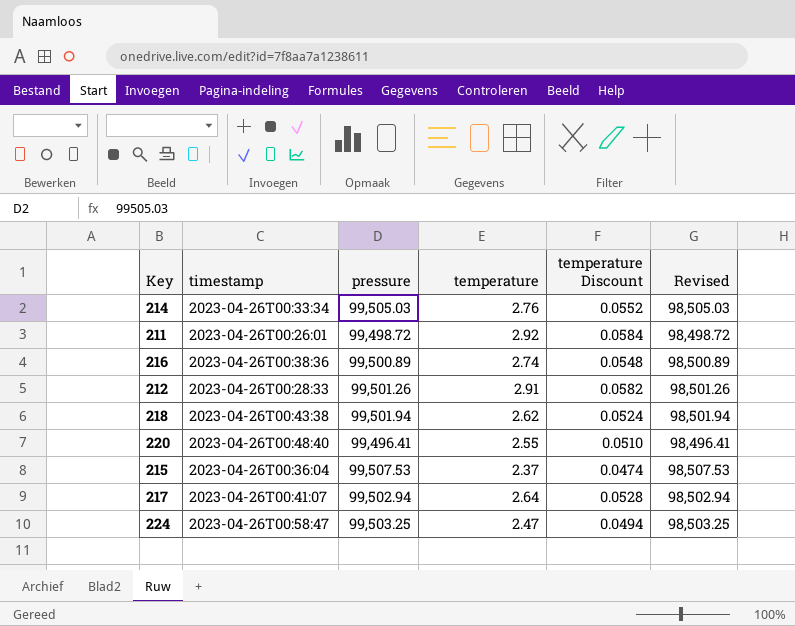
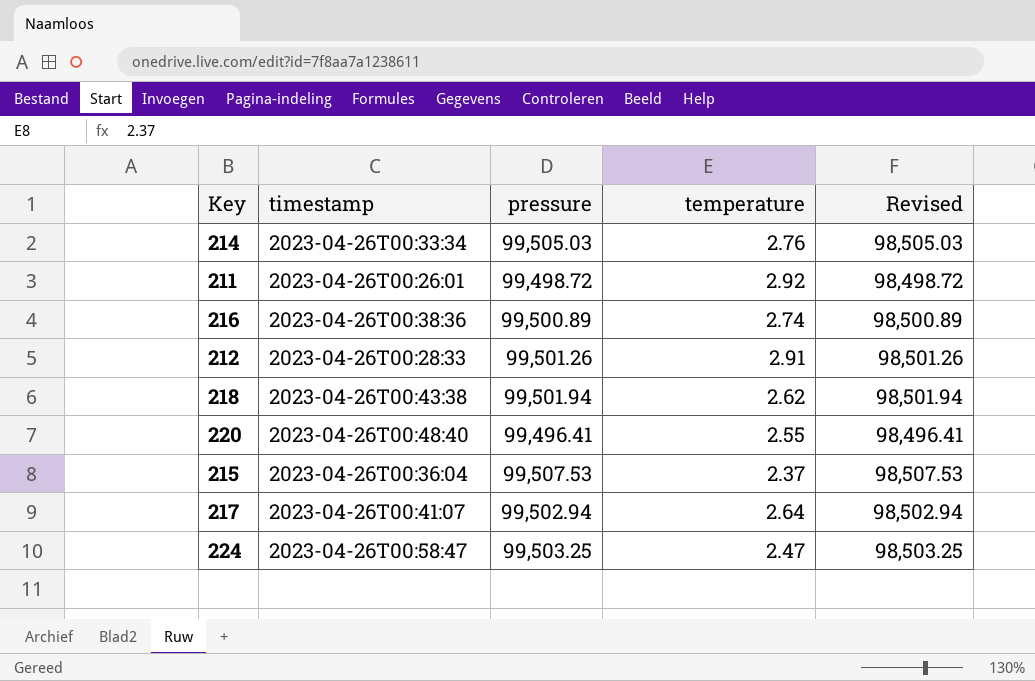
column temperature Discount | formula: [temperature] * 0.02 -> none

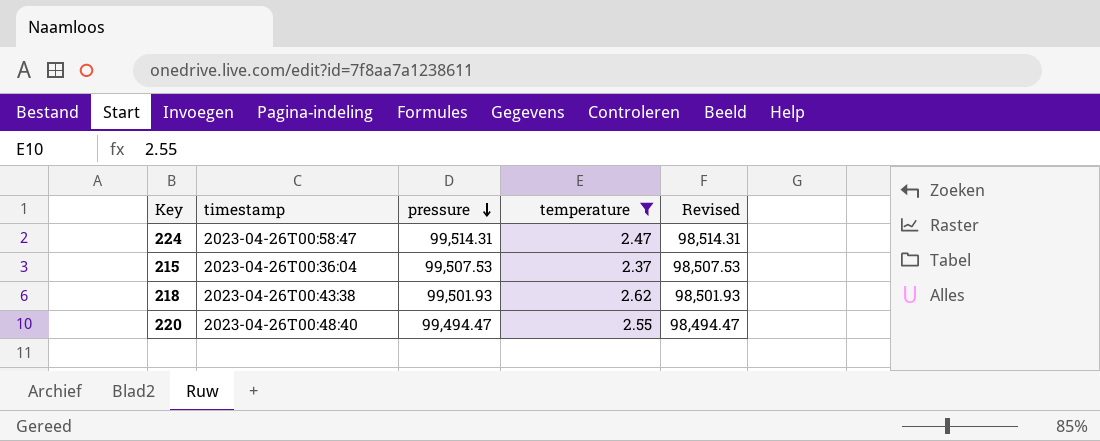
filter: none -> temperature <= 2.62
row order: none -> pressure descending
224 | pressure: 99,503.25 -> 99,514.31
224 | Revised: 98,503.25 -> 98,514.31
218 | pressure: 99,501.94 -> 99,501.93
218 | Revised: 98,501.94 -> 98,501.93
220 | pressure: 99,496.41 -> 99,494.47
220 | Revised: 98,496.41 -> 98,494.47

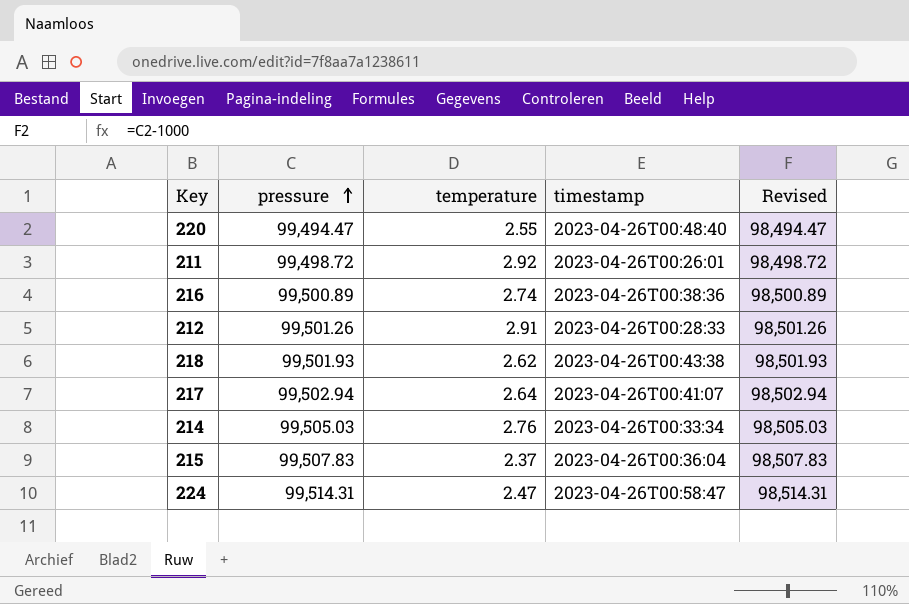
filter: temperature <= 2.62 -> none
row order: pressure descending -> pressure ascending
column timestamp | position: 2 -> 4
215 | pressure: 99,507.53 -> 99,507.83
215 | Revised: 98,507.53 -> 98,507.83

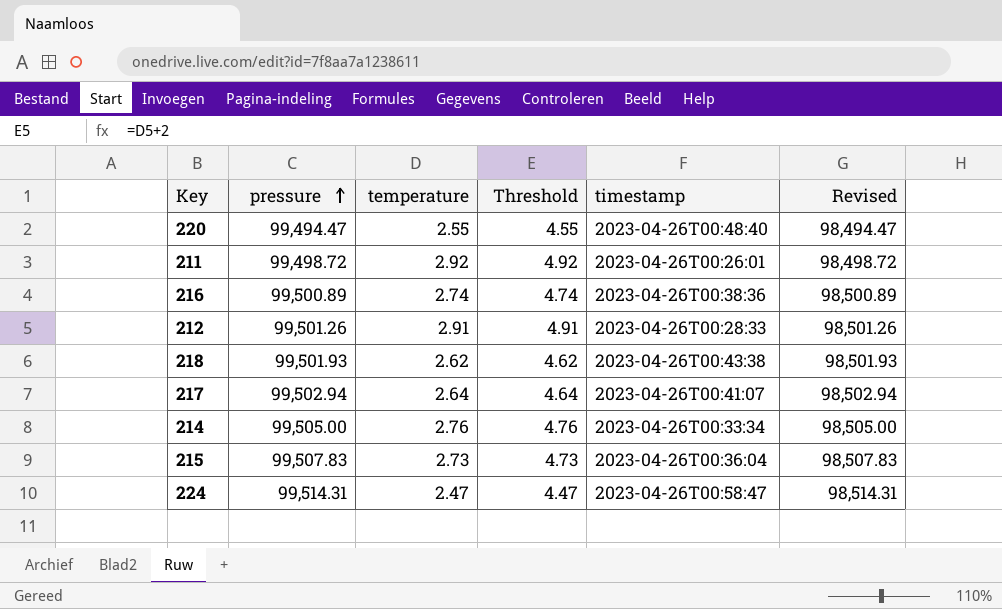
column Threshold | formula: none -> [temperature] + 2
214 | pressure: 99,505.03 -> 99,505.00
214 | Revised: 98,505.03 -> 98,505.00
215 | temperature: 2.37 -> 2.73

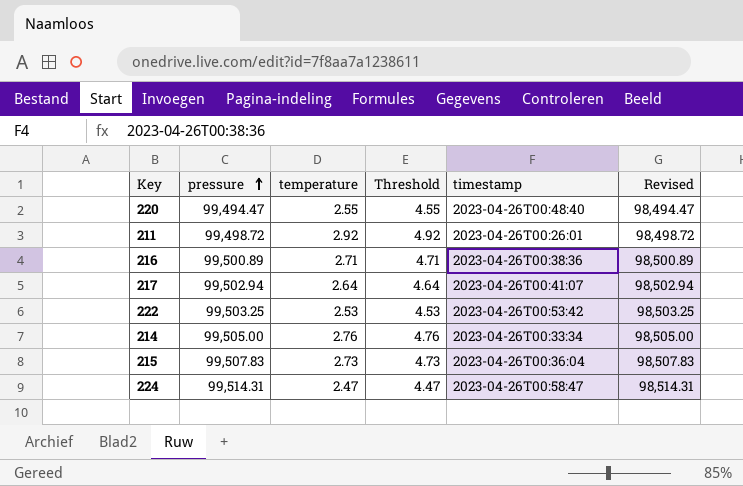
row 212: 99,501.26 | 2.91 | 4.91 | 2023-04-26T00:28:33 | 98,501.26 -> none
row 218: 99,501.93 | 2.62 | 4.62 | 2023-04-26T00:43:38 | 98,501.93 -> none
216 | temperature: 2.74 -> 2.71
216 | Threshold: 4.74 -> 4.71
row 222: none -> 99,503.25 | 2.53 | 4.53 | 2023-04-26T00:53:42 | 98,503.25

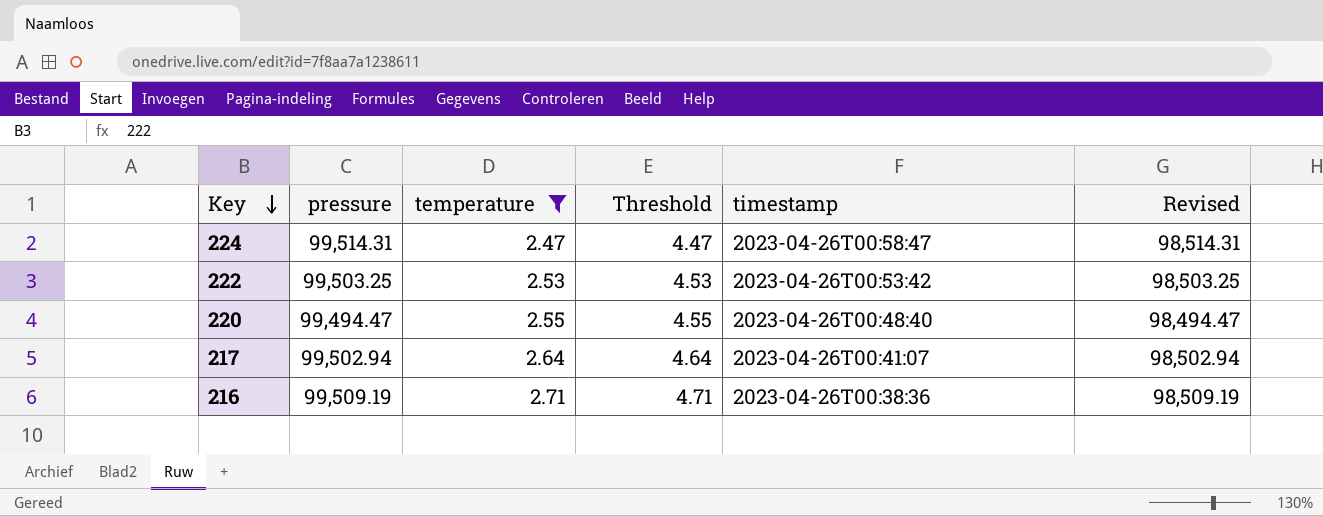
filter: none -> temperature <= 2.71
row order: pressure ascending -> Key descending
216 | pressure: 99,500.89 -> 99,509.19
216 | Revised: 98,500.89 -> 98,509.19

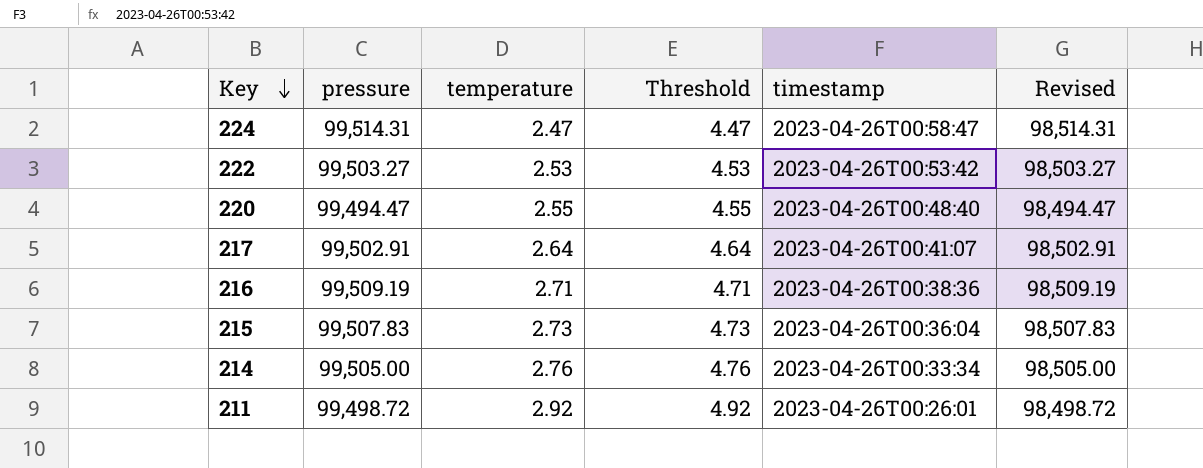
filter: temperature <= 2.71 -> none
222 | pressure: 99,503.25 -> 99,503.27
222 | Revised: 98,503.25 -> 98,503.27
217 | pressure: 99,502.94 -> 99,502.91
217 | Revised: 98,502.94 -> 98,502.91

